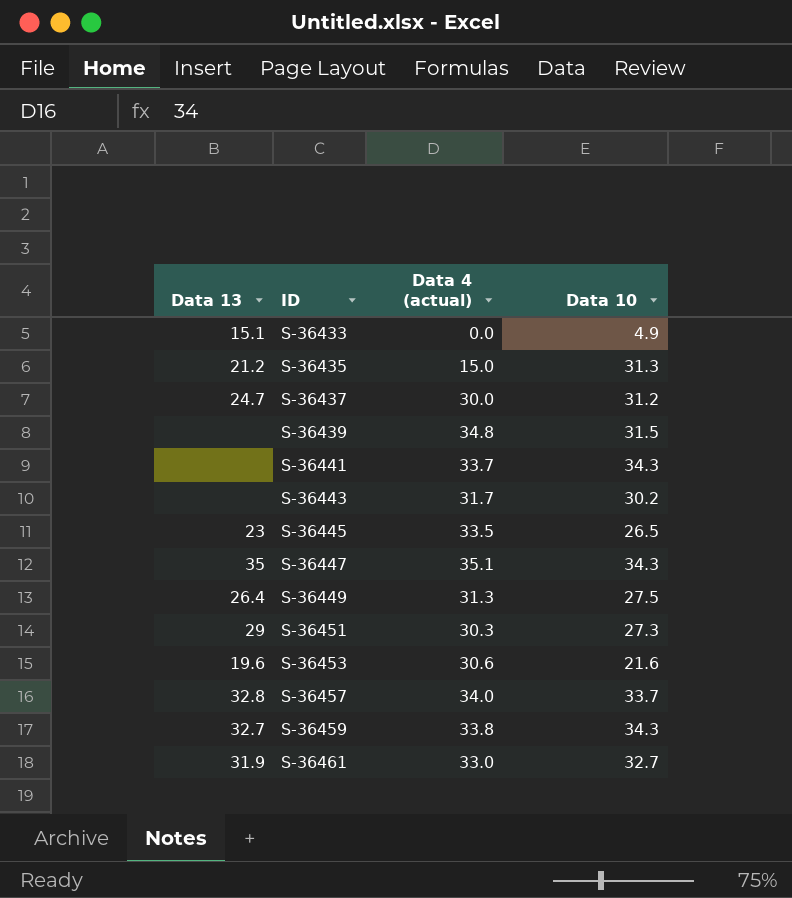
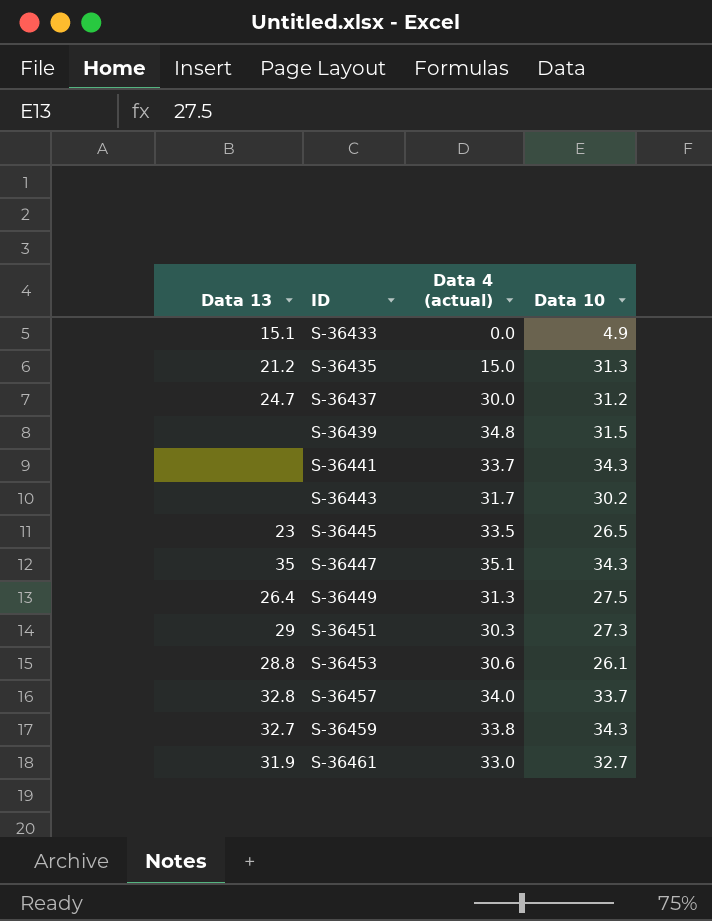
S-36453 | Data 13: 19.6 -> 28.8
S-36453 | Data 10: 21.6 -> 26.1

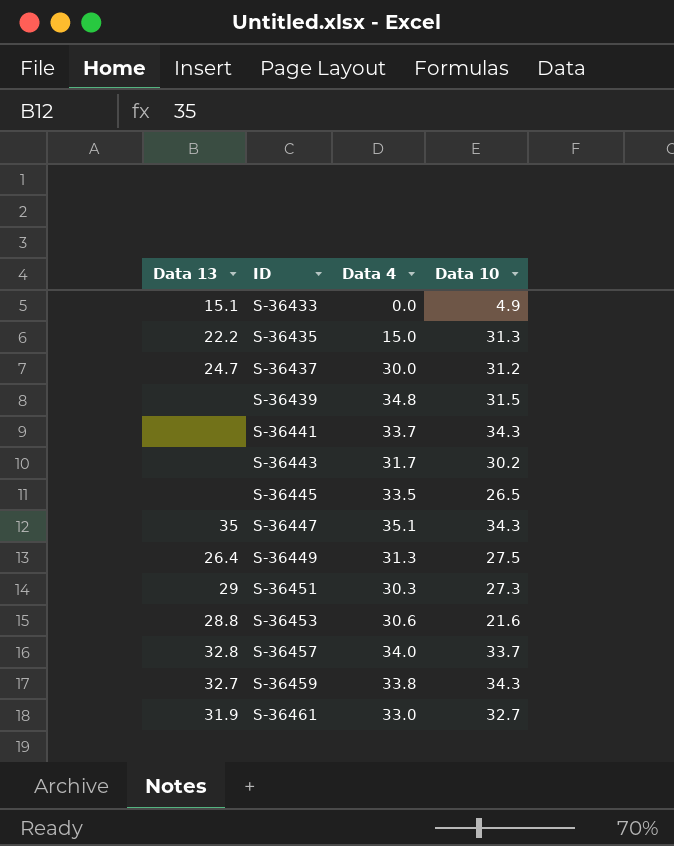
column name: Data 4 (actual) -> Data 4
S-36435 | Data 13: 21.2 -> 22.2
S-36445 | Data 13: 23 -> none
S-36453 | Data 10: 26.1 -> 21.6

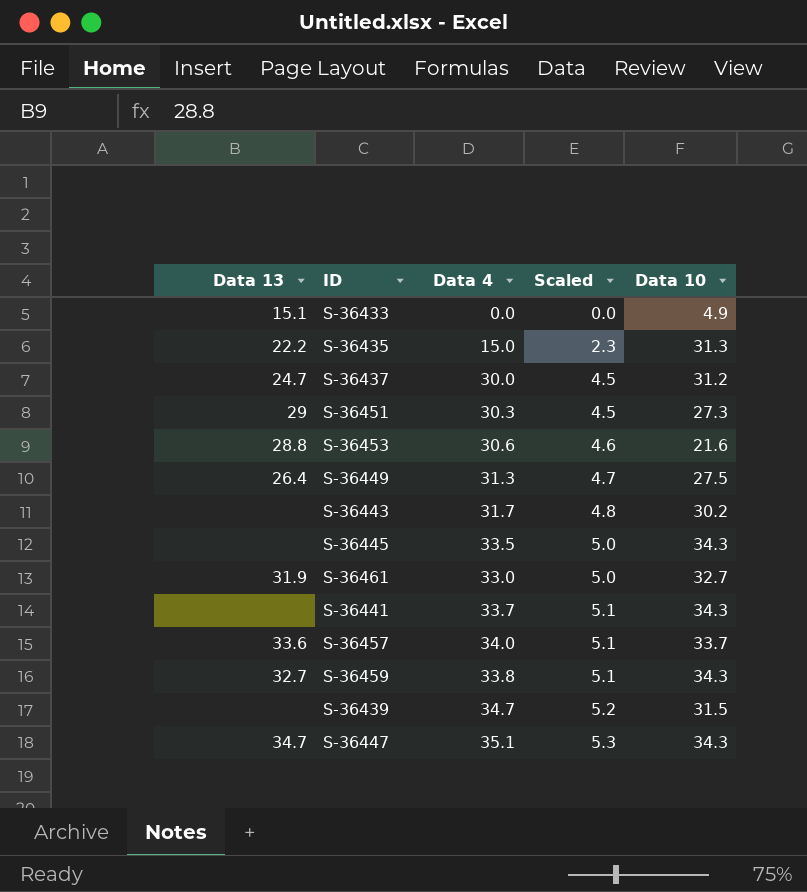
row order: ID ascending -> Scaled ascending
column Scaled | formula: none -> [Data 4] * 0.15
S-36445 | Data 10: 26.5 -> 34.3
S-36457 | Data 13: 32.8 -> 33.6
S-36439 | Data 4: 34.8 -> 34.7
S-36447 | Data 13: 35 -> 34.7

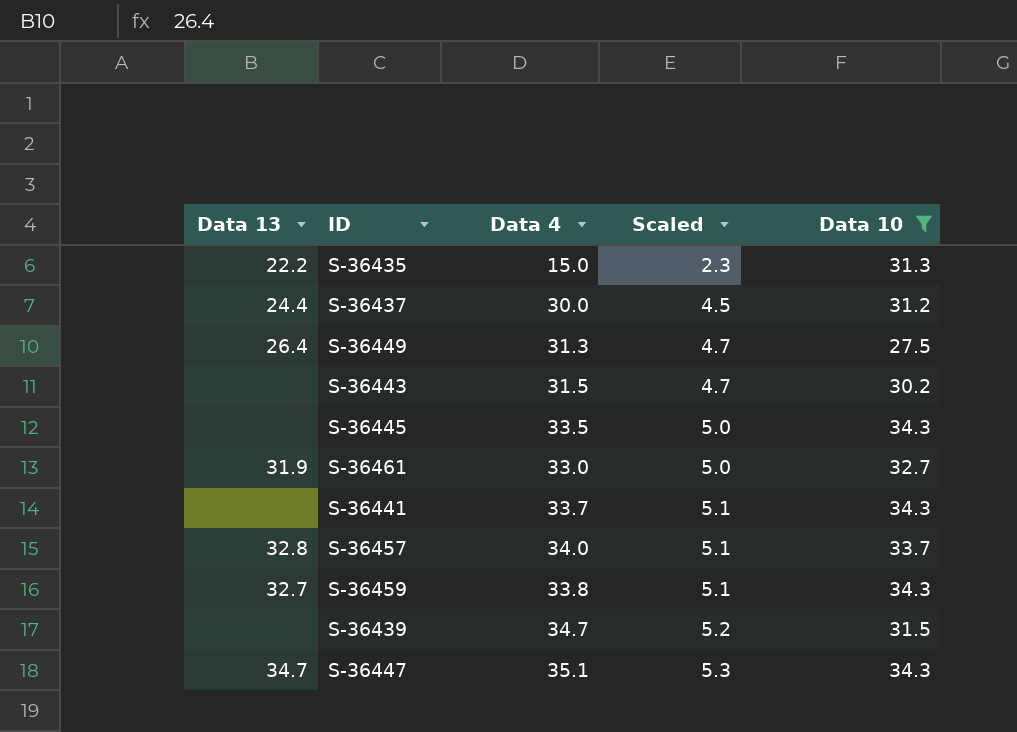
filter: none -> Data 10 >= 27.5
S-36437 | Data 13: 24.7 -> 24.4
S-36443 | Data 4: 31.7 -> 31.5
S-36443 | Scaled: 4.8 -> 4.7
S-36457 | Data 13: 33.6 -> 32.8

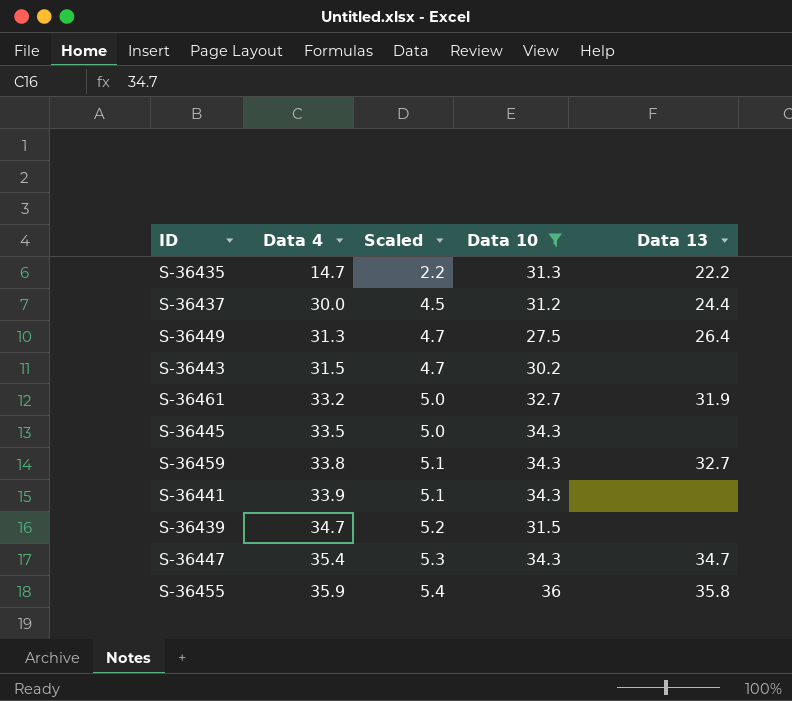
row order: Scaled ascending -> Data 4 ascending
column Data 13 | position: 1 -> 5
row S-36457: 32.8 | 34.0 | 5.1 | 33.7 -> none
S-36435 | Data 4: 15.0 -> 14.7
S-36435 | Scaled: 2.3 -> 2.2
S-36461 | Data 4: 33.0 -> 33.2
S-36441 | Data 4: 33.7 -> 33.9
S-36447 | Data 4: 35.1 -> 35.4
row S-36455: none -> 35.9 | 5.4 | 36 | 35.8

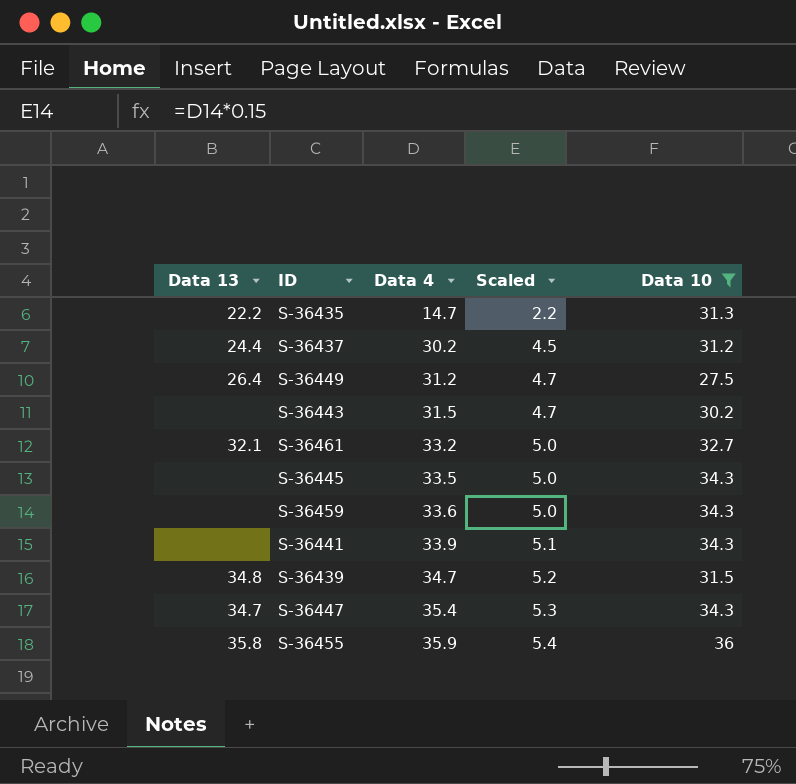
column Data 13 | position: 5 -> 1
S-36437 | Data 4: 30.0 -> 30.2
S-36449 | Data 4: 31.3 -> 31.2
S-36461 | Data 13: 31.9 -> 32.1
S-36459 | Data 13: 32.7 -> none
S-36459 | Data 4: 33.8 -> 33.6
S-36459 | Scaled: 5.1 -> 5.0
S-36439 | Data 13: none -> 34.8

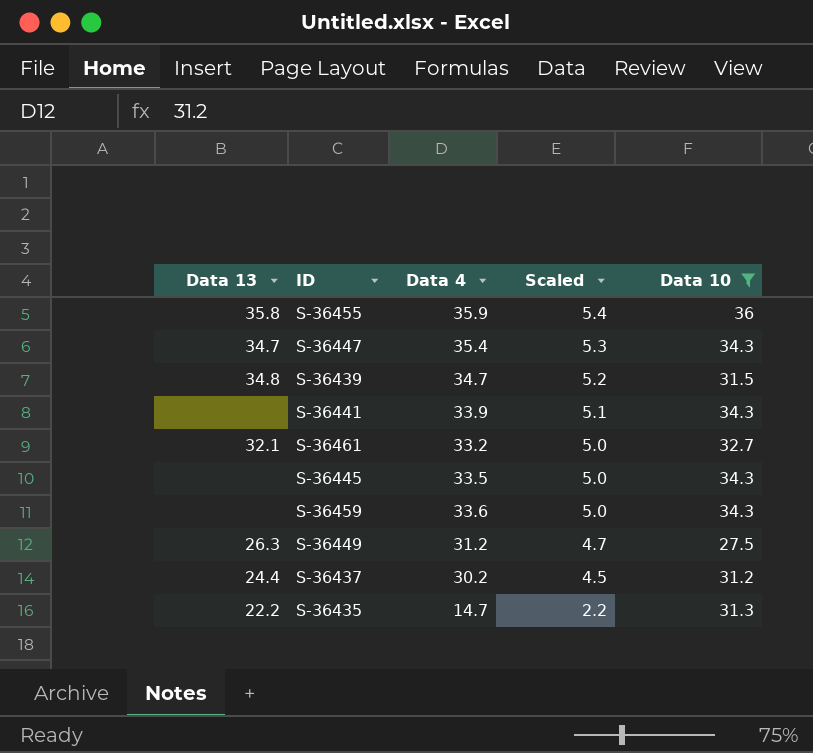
row order: Data 4 ascending -> Scaled descending
row S-36443: none | 31.5 | 4.7 | 30.2 -> none
S-36449 | Data 13: 26.4 -> 26.3

